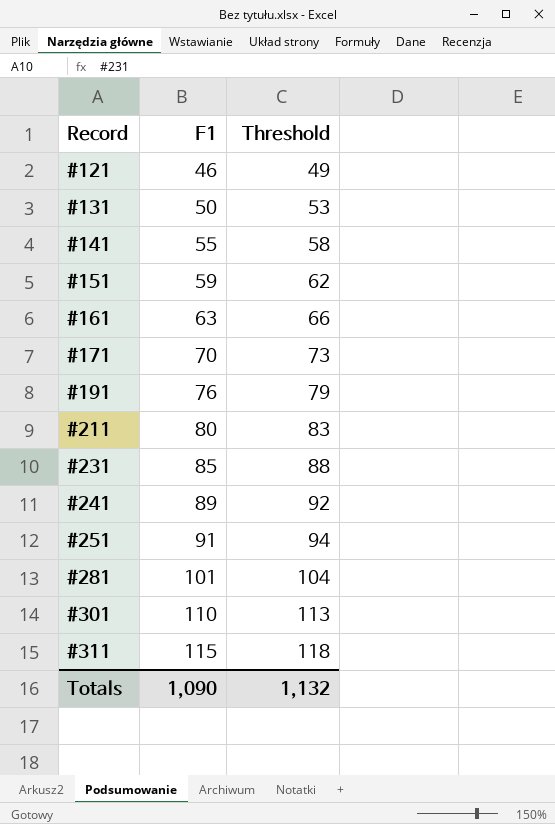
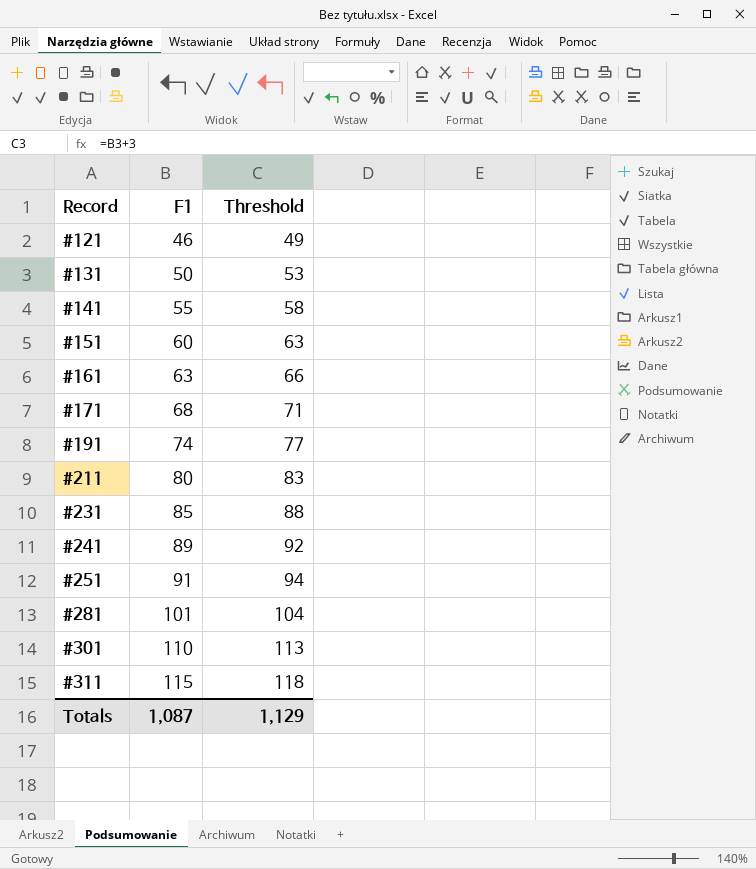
#151 | F1: 59 -> 60
#151 | Threshold: 62 -> 63
#171 | F1: 70 -> 68
#171 | Threshold: 73 -> 71
#191 | F1: 76 -> 74
#191 | Threshold: 79 -> 77
Totals | F1: 1,090 -> 1,087
Totals | Threshold: 1,132 -> 1,129

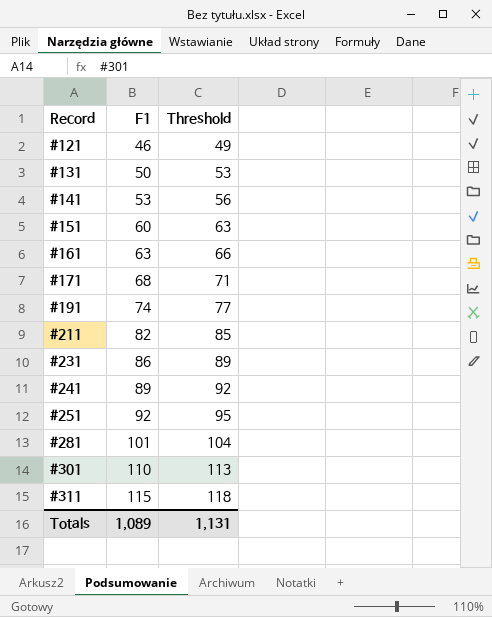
#141 | F1: 55 -> 53
#141 | Threshold: 58 -> 56
#211 | F1: 80 -> 82
#211 | Threshold: 83 -> 85
#231 | F1: 85 -> 86
#231 | Threshold: 88 -> 89
#251 | F1: 91 -> 92
#251 | Threshold: 94 -> 95
Totals | F1: 1,087 -> 1,089
Totals | Threshold: 1,129 -> 1,131

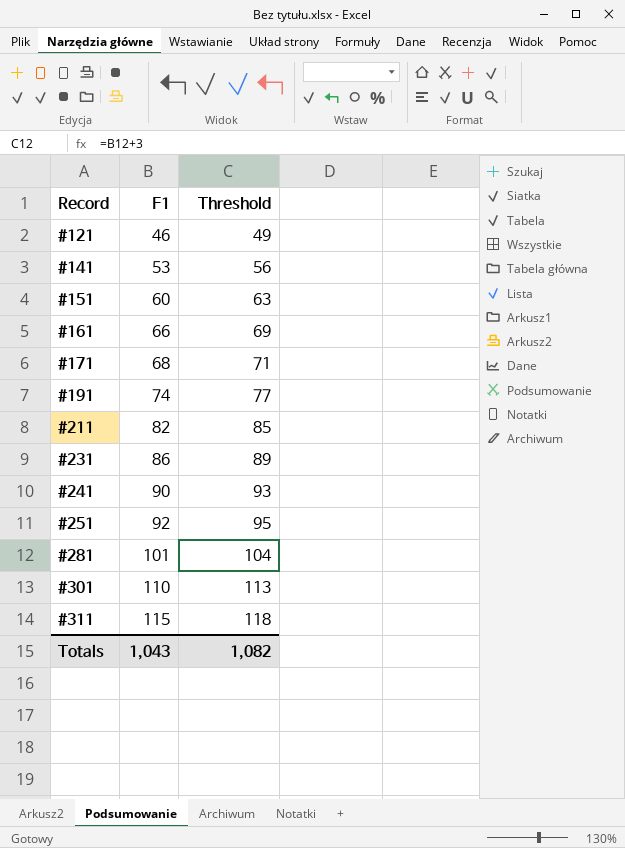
row #131: 50 | 53 -> none
#161 | F1: 63 -> 66
#161 | Threshold: 66 -> 69
#241 | F1: 89 -> 90
#241 | Threshold: 92 -> 93
Totals | F1: 1,089 -> 1,043
Totals | Threshold: 1,131 -> 1,082

